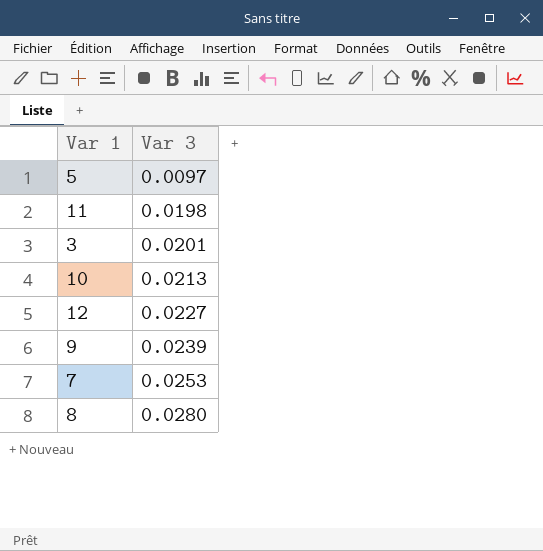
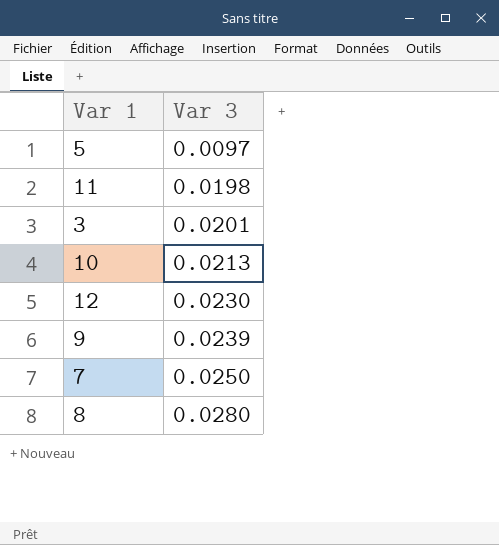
12 | Var 3: 0.0227 -> 0.0230
7 | Var 3: 0.0253 -> 0.0250

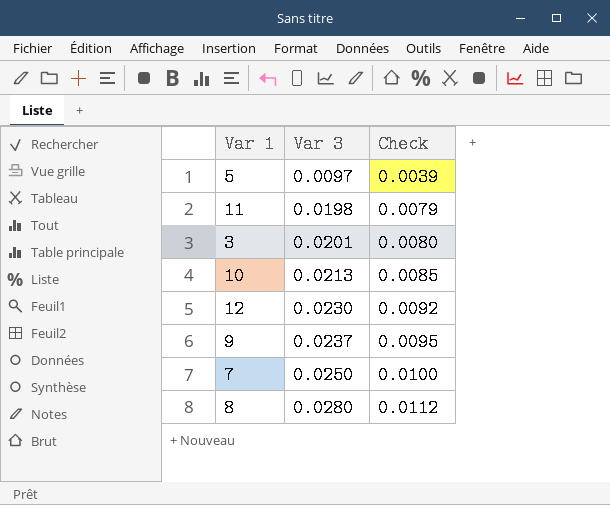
column Check | formula: none -> [Var 3] * 0.4
9 | Var 3: 0.0239 -> 0.0237

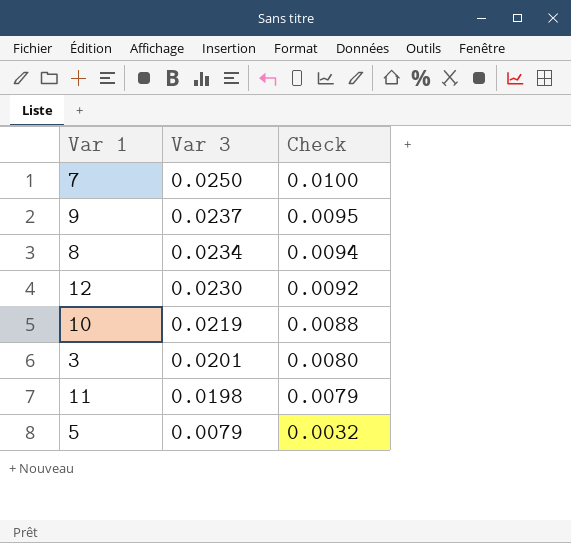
row order: Var 3 ascending -> Var 3 descending
8 | Var 3: 0.0280 -> 0.0234
8 | Check: 0.0112 -> 0.0094
10 | Var 3: 0.0213 -> 0.0219
10 | Check: 0.0085 -> 0.0088
5 | Var 3: 0.0097 -> 0.0079
5 | Check: 0.0039 -> 0.0032

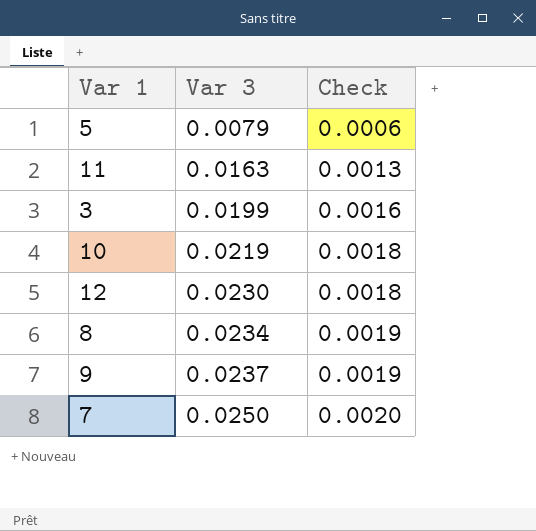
row order: Var 3 descending -> Var 3 ascending
column Check | formula: [Var 3] * 0.4 -> [Var 3] * 0.08
11 | Var 3: 0.0198 -> 0.0163
3 | Var 3: 0.0201 -> 0.0199

